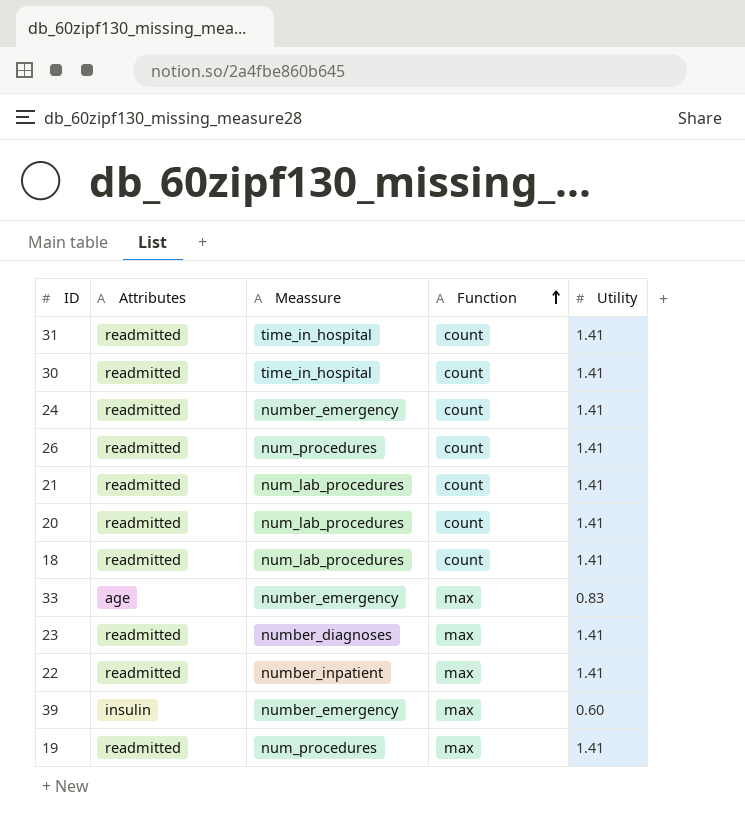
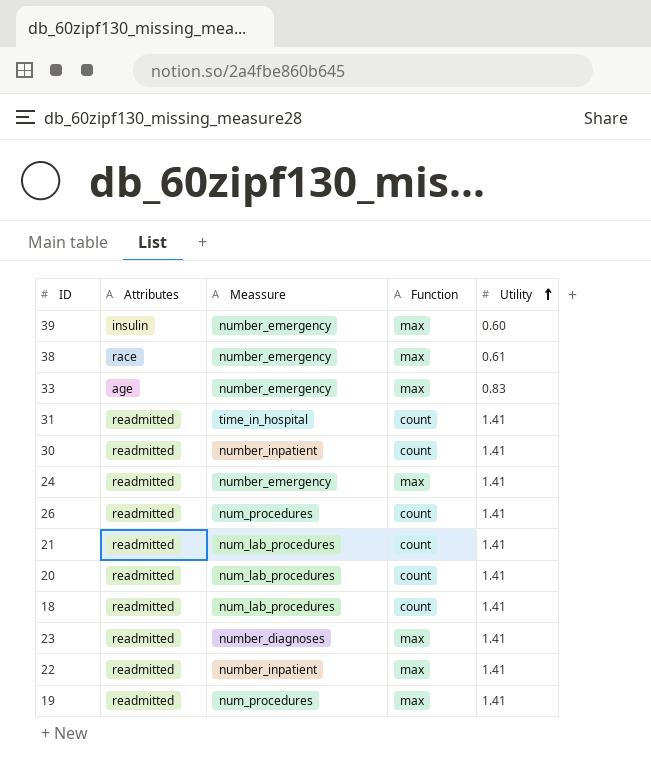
row order: Function ascending -> Utility ascending
row 38: none -> race | number_emergency | max | 0.61
30 | Meassure: time_in_hospital -> number_inpatient
24 | Function: count -> max

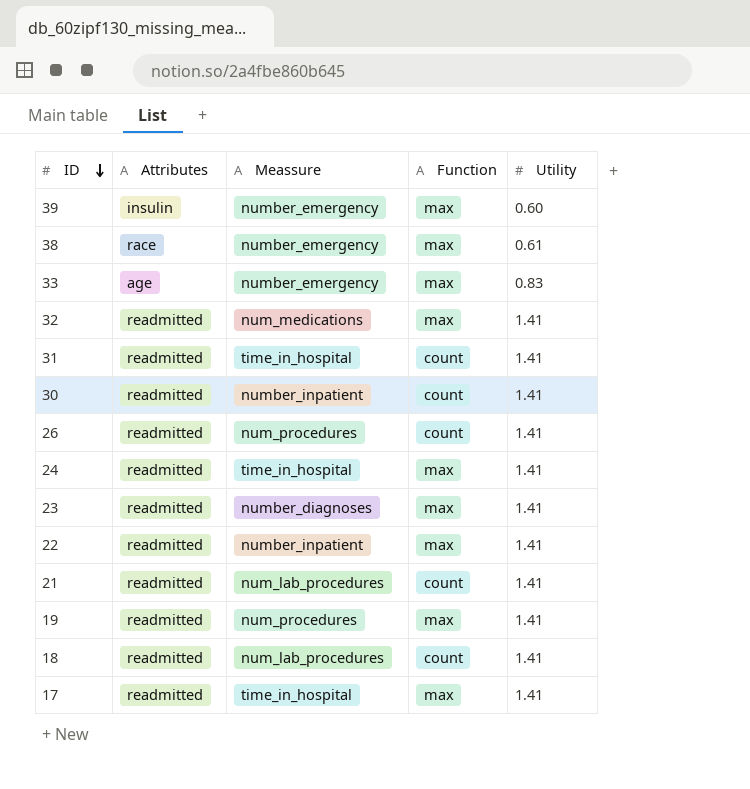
row order: Utility ascending -> ID descending
row 20: readmitted | num_lab_procedures | count | 1.41 -> none
row 32: none -> readmitted | num_medications | max | 1.41
24 | Meassure: number_emergency -> time_in_hospital
row 17: none -> readmitted | time_in_hospital | max | 1.41

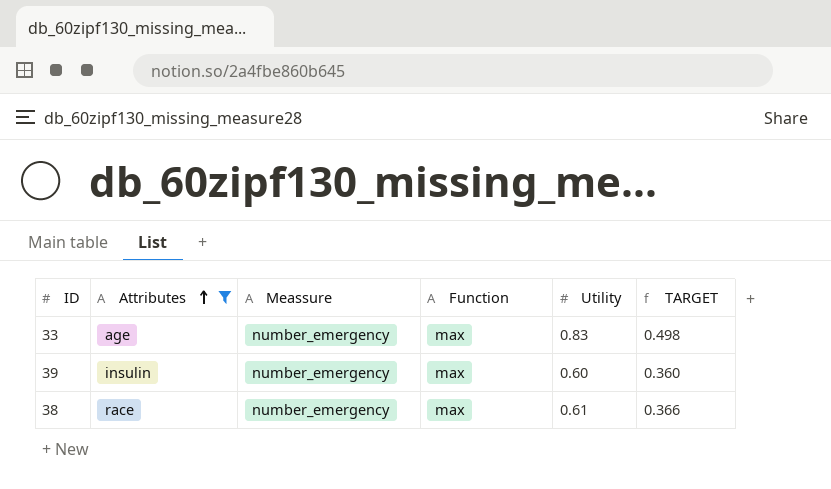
filter: none -> Attributes != readmitted
row order: ID descending -> Attributes ascending
column TARGET | formula: none -> [Utility] * 0.6

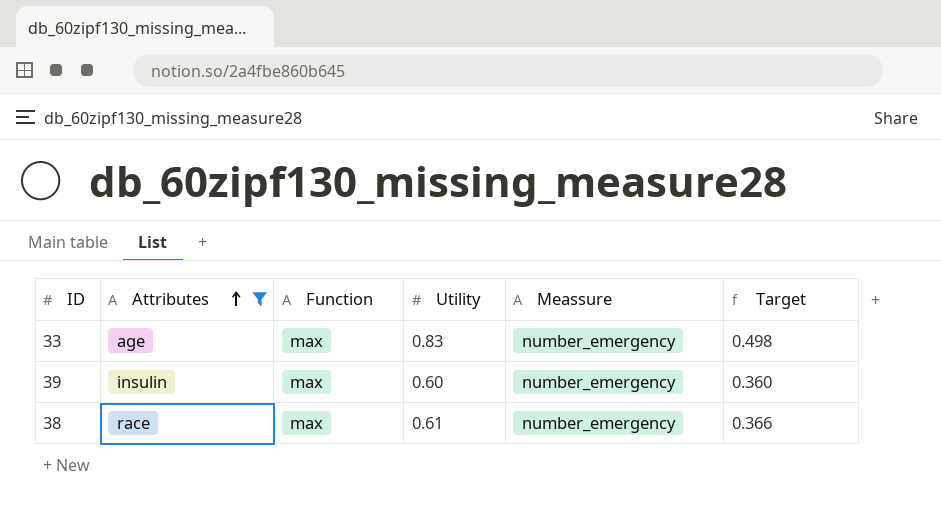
column Meassure | position: 3 -> 5
column name: TARGET -> Target

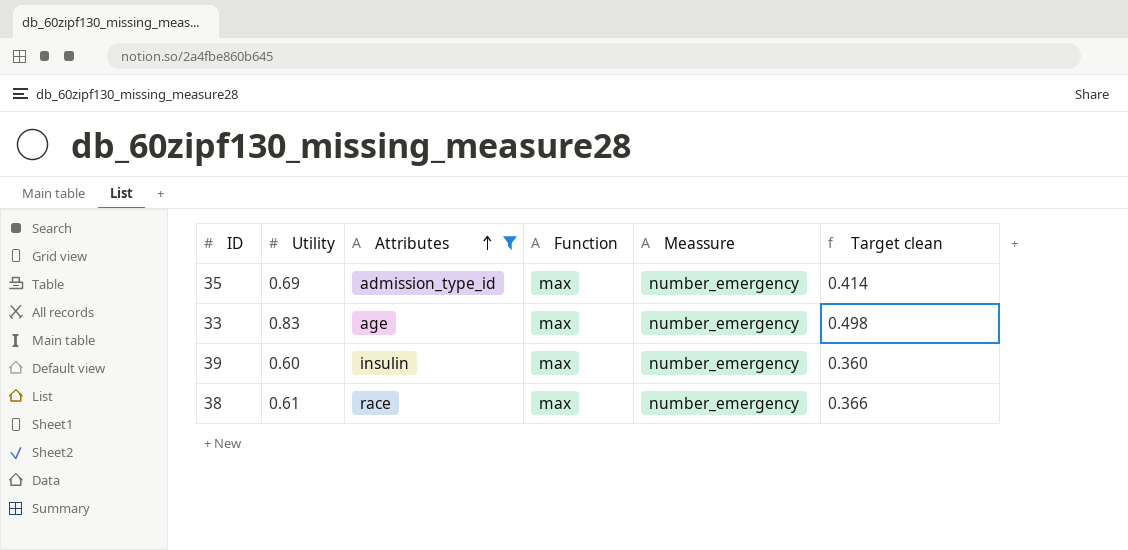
column Utility | position: 4 -> 2
column name: Target -> Target clean
row 35: none -> 0.69 | admission_type_id | max | number_emergency | 0.414

